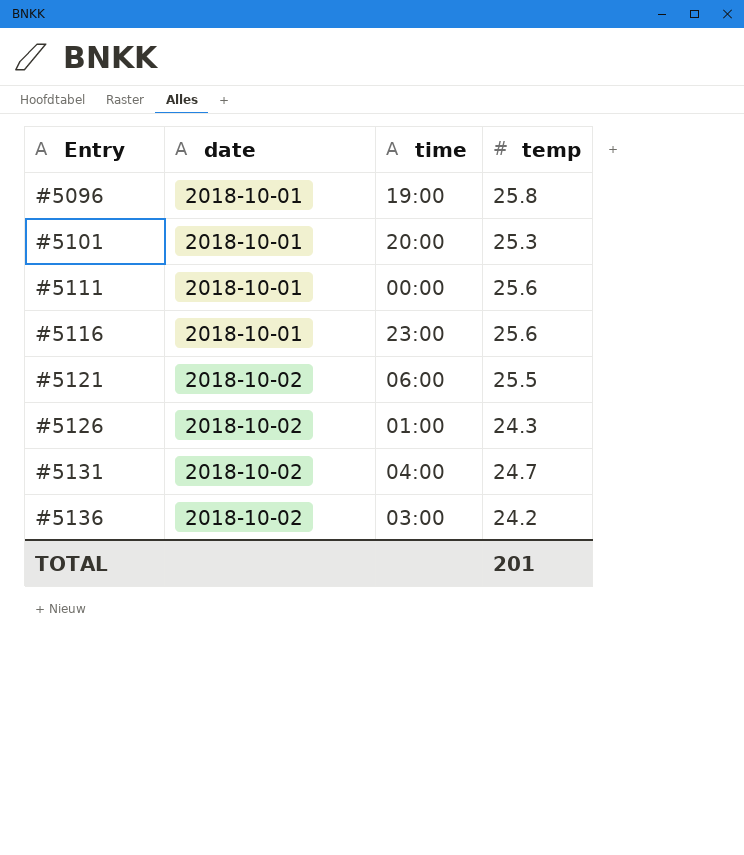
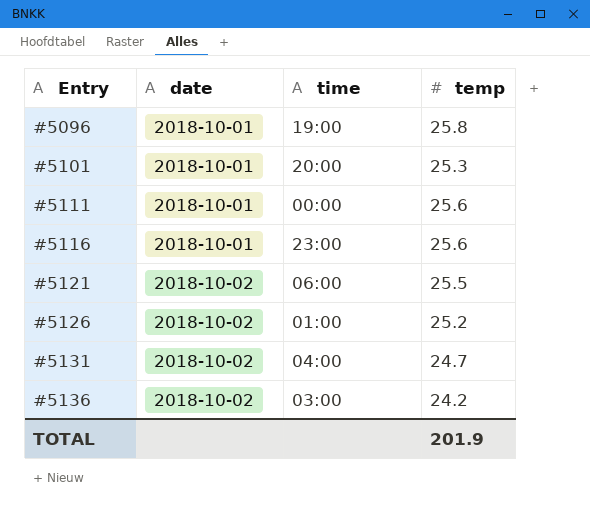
#5126 | temp: 24.3 -> 25.2
TOTAL | temp: 201 -> 201.9

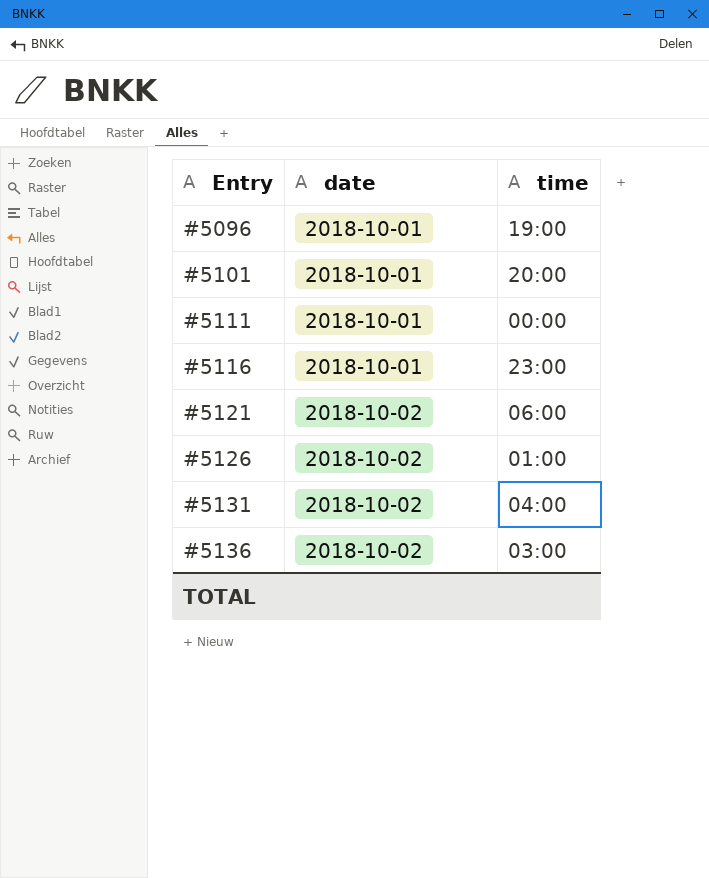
column temp | position: 4 -> none

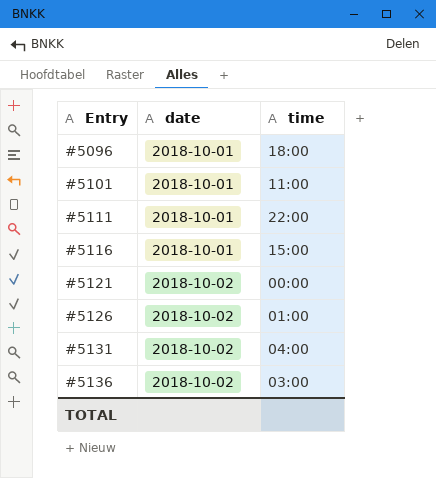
#5096 | time: 19:00 -> 18:00
#5101 | time: 20:00 -> 11:00
#5111 | time: 00:00 -> 22:00
#5116 | time: 23:00 -> 15:00
#5121 | time: 06:00 -> 00:00

